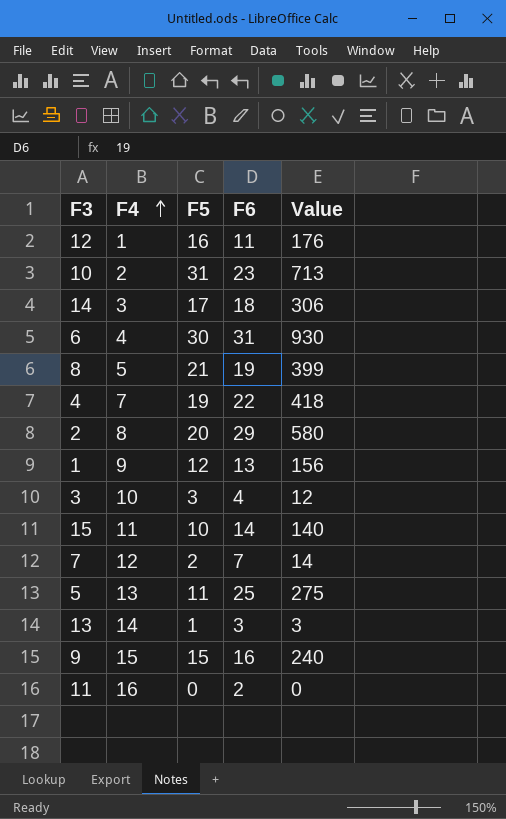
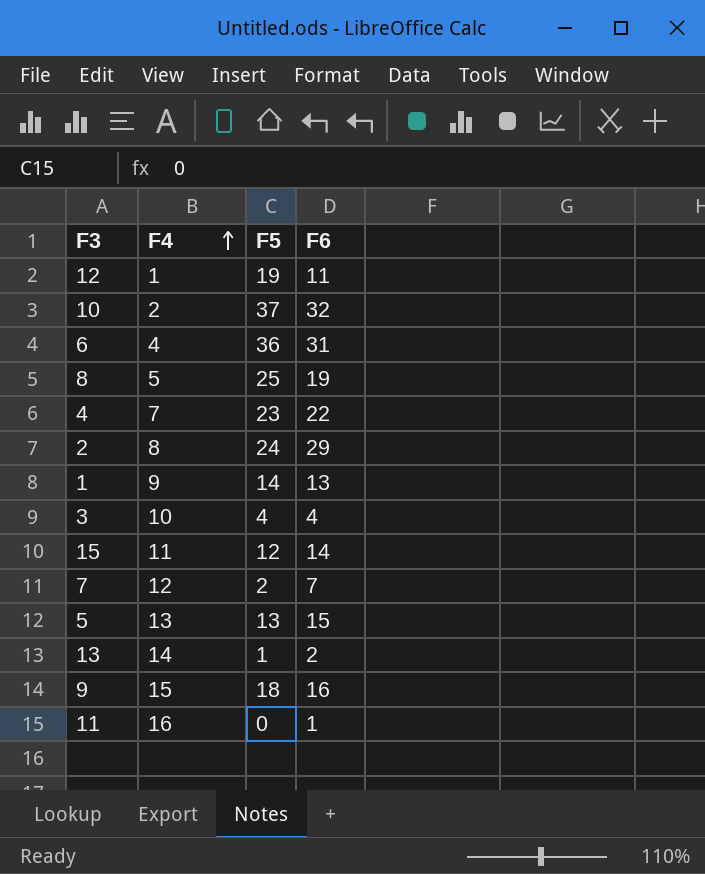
column Value | formula: [F5] * [F6] -> none
row 14: 3 | 17 | 18 | 306 -> none
12 | F5: 16 -> 19
10 | F5: 31 -> 37
10 | F6: 23 -> 32
6 | F5: 30 -> 36
8 | F5: 21 -> 25
4 | F5: 19 -> 23
2 | F5: 20 -> 24
1 | F5: 12 -> 14
3 | F5: 3 -> 4
15 | F5: 10 -> 12
5 | F5: 11 -> 13
5 | F6: 25 -> 15
13 | F6: 3 -> 2
9 | F5: 15 -> 18
11 | F6: 2 -> 1

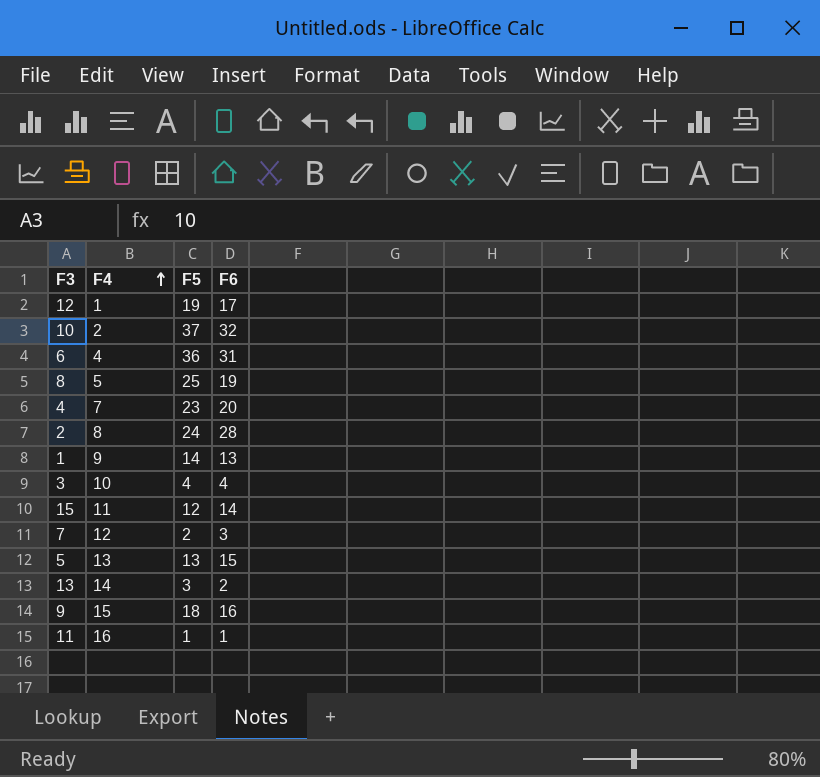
12 | F6: 11 -> 17
4 | F6: 22 -> 20
2 | F6: 29 -> 28
7 | F6: 7 -> 3
13 | F5: 1 -> 3
11 | F5: 0 -> 1

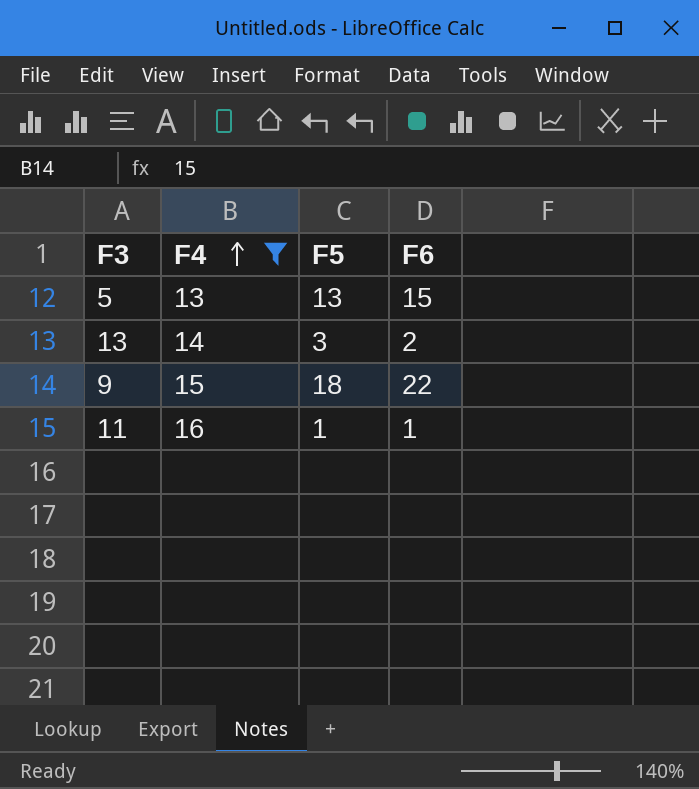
filter: none -> F4 >= 13
9 | F6: 16 -> 22

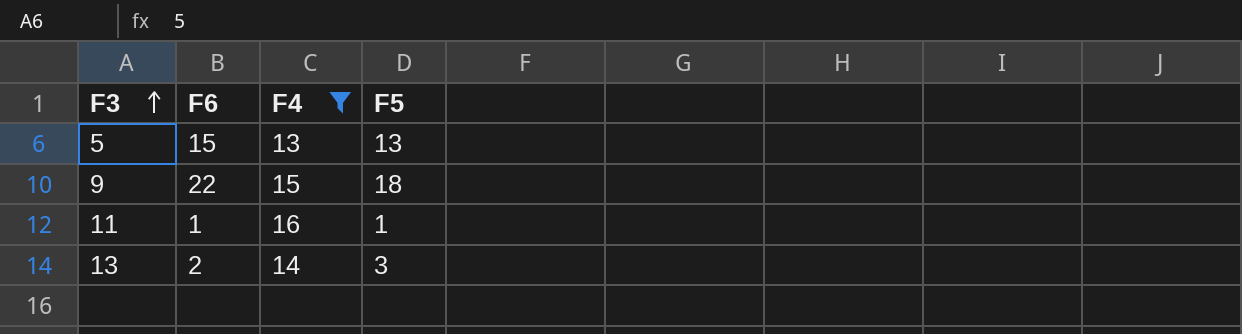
row order: F4 ascending -> F3 ascending
column F6 | position: 4 -> 2

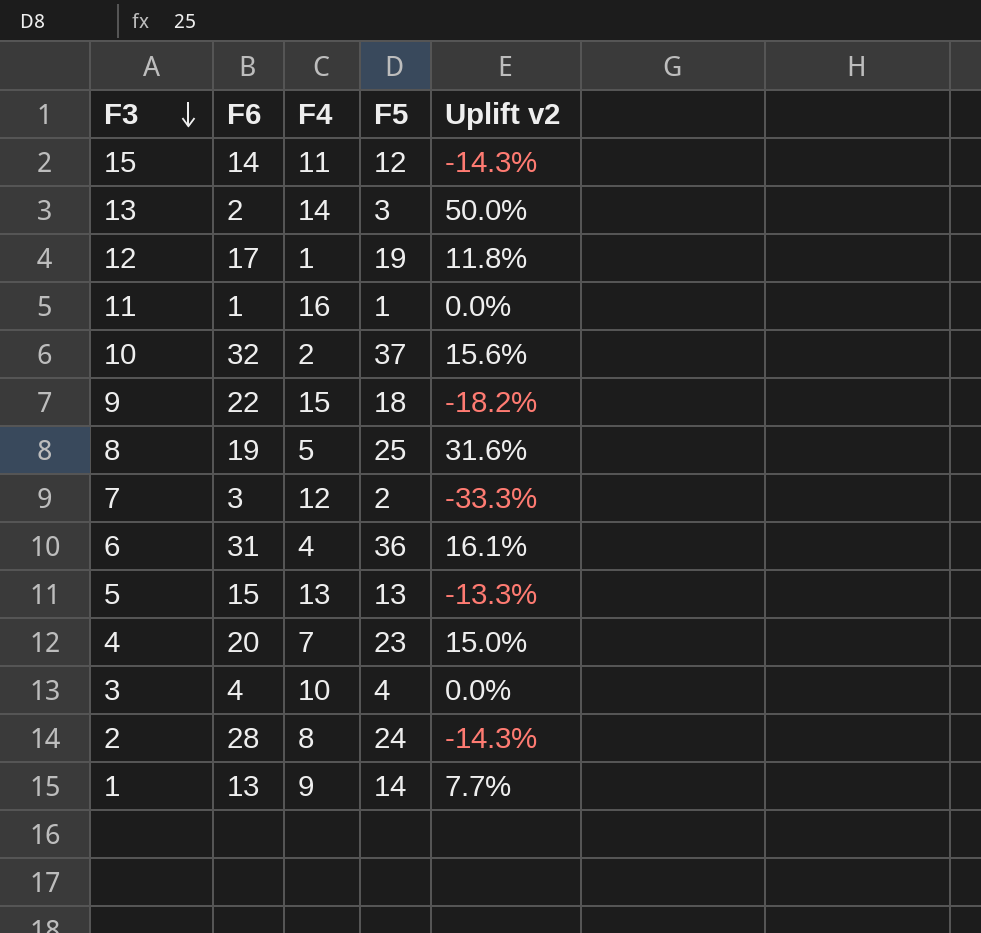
filter: F4 >= 13 -> none
row order: F3 ascending -> F3 descending
column Uplift v2 | formula: none -> ([F5] - [F6]) / [F6]

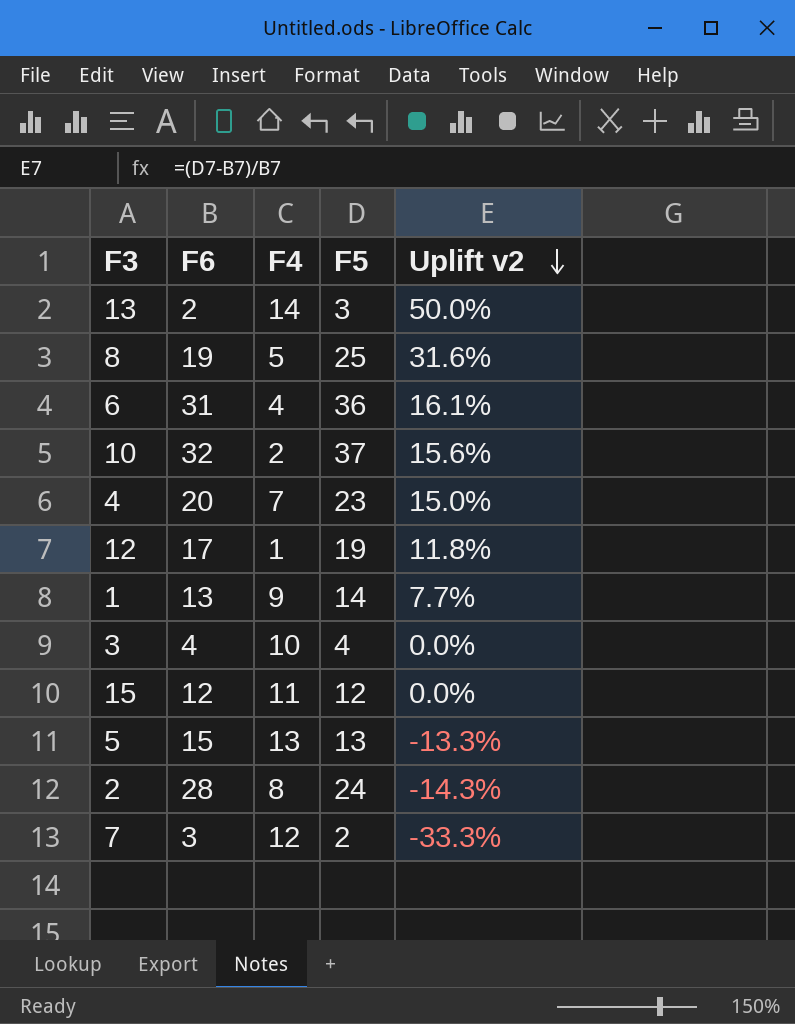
row order: F3 descending -> Uplift v2 descending
row 11: 1 | 16 | 1 | 0.0% -> none
row 9: 22 | 15 | 18 | -18.2% -> none
15 | F6: 14 -> 12
15 | Uplift v2: -14.3% -> 0.0%

